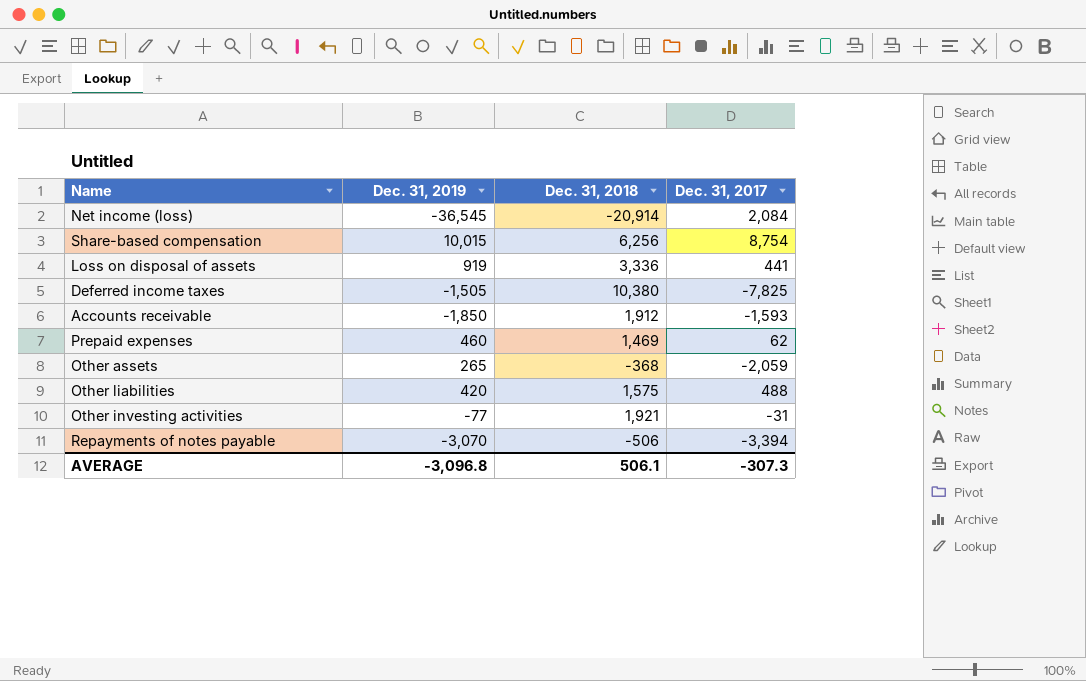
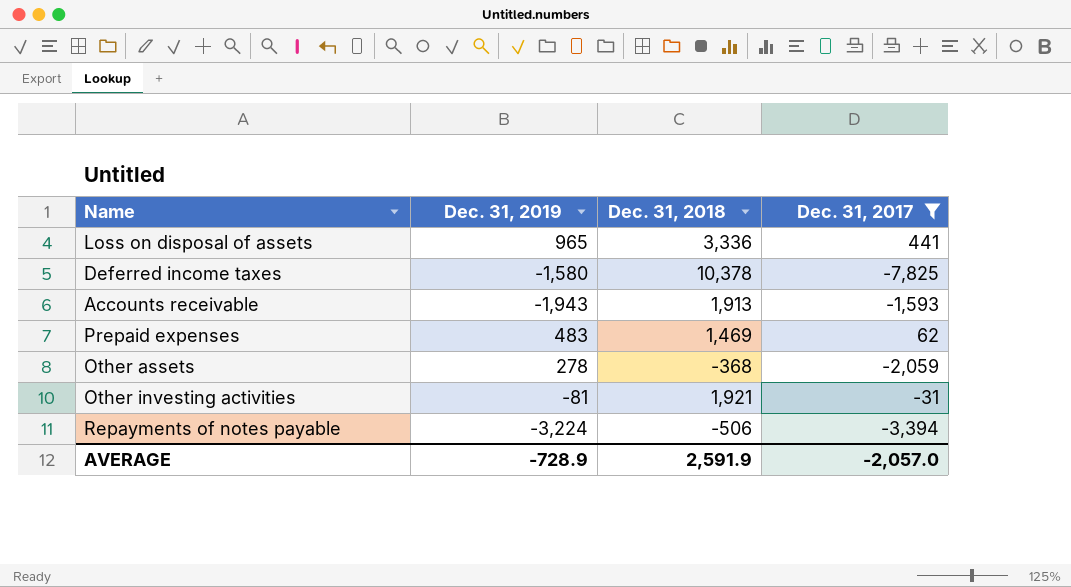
filter: none -> Dec. 31, 2017 <= 441
Loss on disposal of assets | Dec. 31, 2019: 919 -> 965
Deferred income taxes | Dec. 31, 2019: -1,505 -> -1,580
Deferred income taxes | Dec. 31, 2018: 10,380 -> 10,378
Accounts receivable | Dec. 31, 2019: -1,850 -> -1,943
Accounts receivable | Dec. 31, 2018: 1,912 -> 1,913
Prepaid expenses | Dec. 31, 2019: 460 -> 483
Other assets | Dec. 31, 2019: 265 -> 278
Other investing activities | Dec. 31, 2019: -77 -> -81
Repayments of notes payable | Dec. 31, 2019: -3,070 -> -3,224
AVERAGE | Dec. 31, 2019: -3,096.8 -> -728.9
AVERAGE | Dec. 31, 2018: 506.1 -> 2,591.9
AVERAGE | Dec. 31, 2017: -307.3 -> -2,057.0

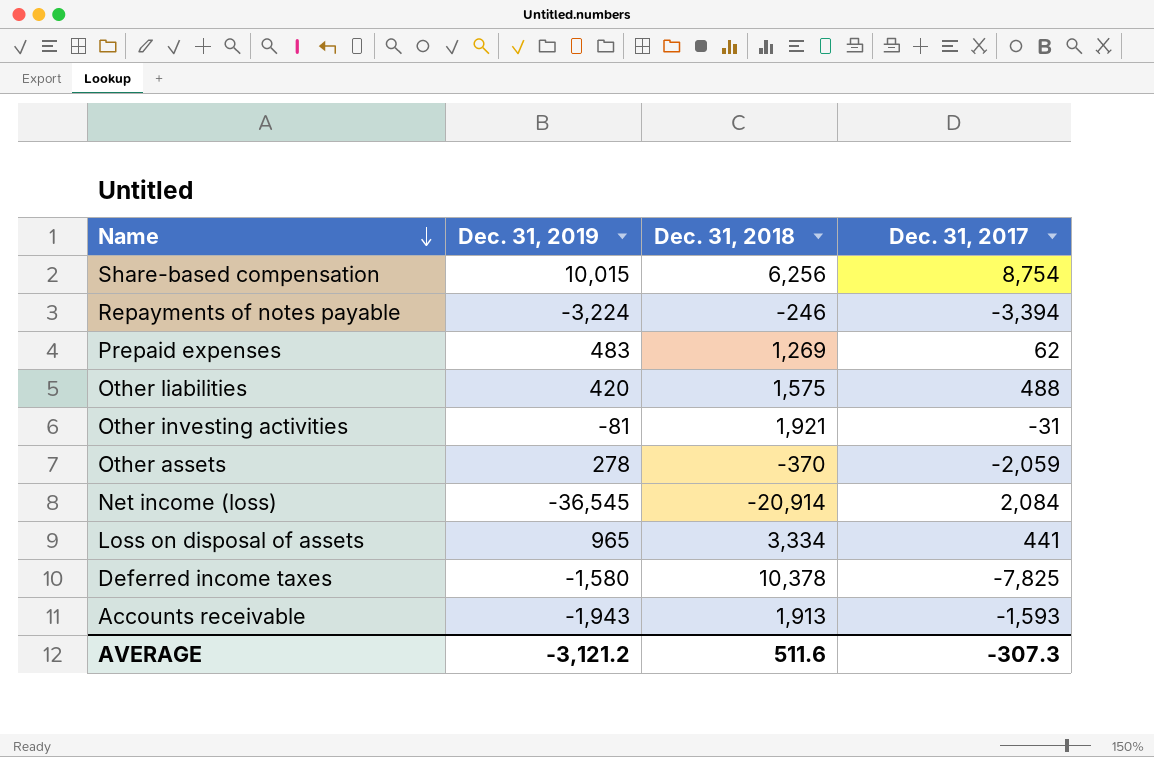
filter: Dec. 31, 2017 <= 441 -> none
row order: none -> Name descending
Repayments of notes payable | Dec. 31, 2018: -506 -> -246
Prepaid expenses | Dec. 31, 2018: 1,469 -> 1,269
Other assets | Dec. 31, 2018: -368 -> -370
Loss on disposal of assets | Dec. 31, 2018: 3,336 -> 3,334
AVERAGE | Dec. 31, 2019: -728.9 -> -3,121.2
AVERAGE | Dec. 31, 2018: 2,591.9 -> 511.6
AVERAGE | Dec. 31, 2017: -2,057.0 -> -307.3

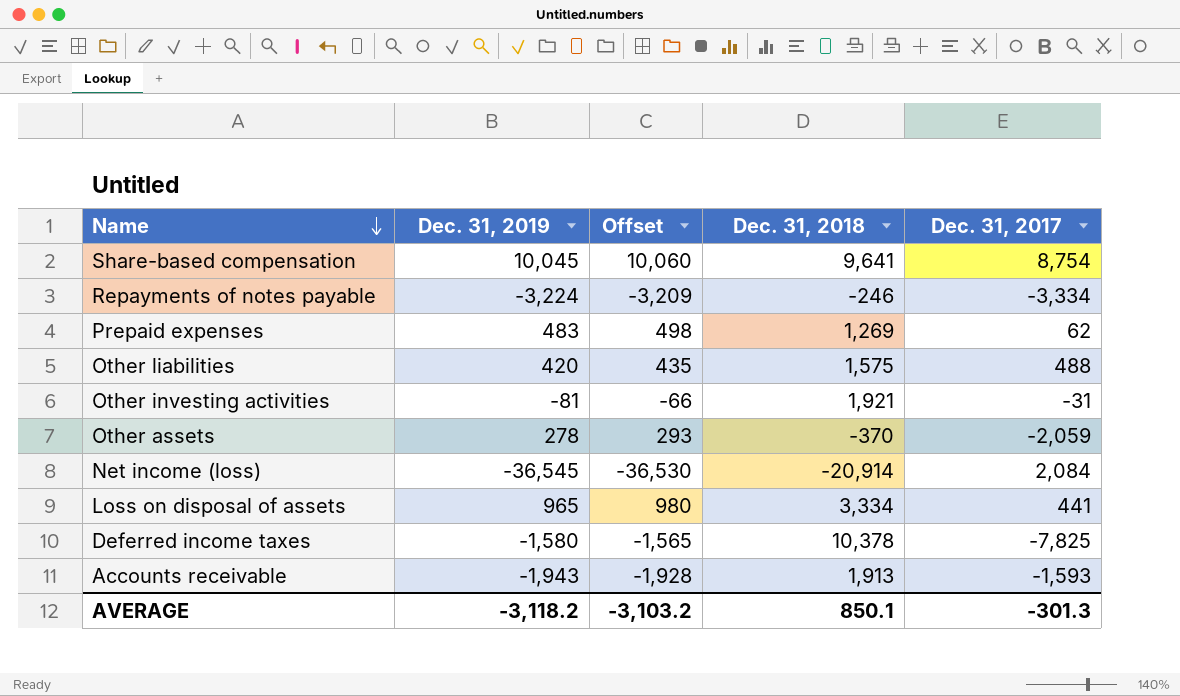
column Offset | formula: none -> [Dec. 31, 2019] + 15
Share-based compensation | Dec. 31, 2019: 10,015 -> 10,045
Share-based compensation | Dec. 31, 2018: 6,256 -> 9,641
Repayments of notes payable | Dec. 31, 2017: -3,394 -> -3,334
AVERAGE | Dec. 31, 2019: -3,121.2 -> -3,118.2
AVERAGE | Dec. 31, 2018: 511.6 -> 850.1
AVERAGE | Dec. 31, 2017: -307.3 -> -301.3

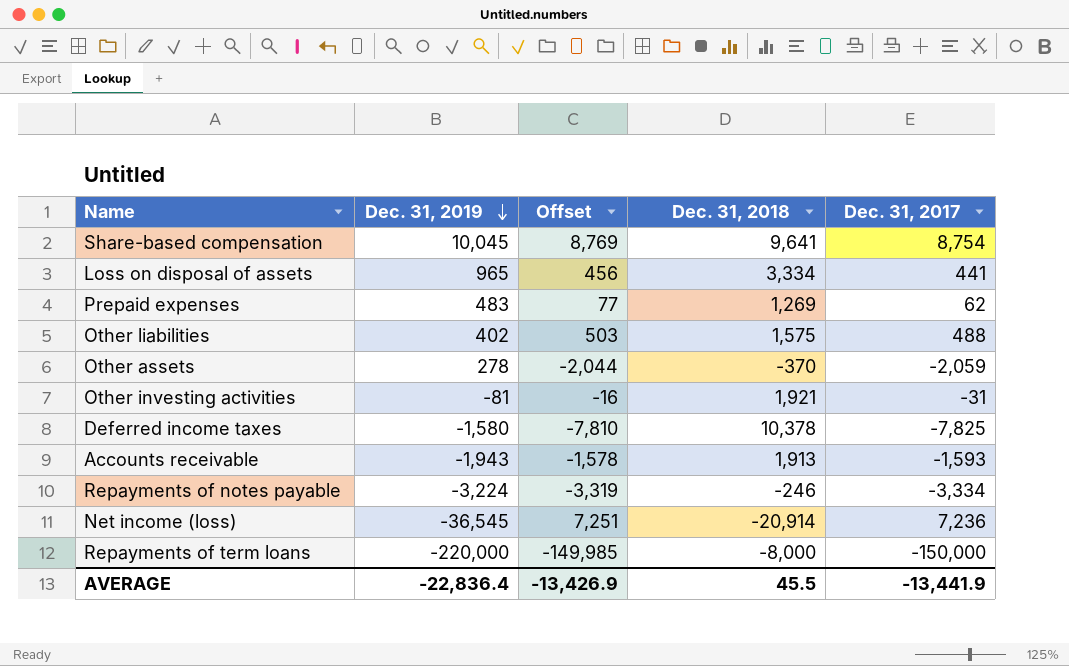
row order: Name descending -> Dec. 31, 2019 descending
column Offset | formula: [Dec. 31, 2019] + 15 -> [Dec. 31, 2017] + 15
Other liabilities | Dec. 31, 2019: 420 -> 402
Net income (loss) | Dec. 31, 2017: 2,084 -> 7,236
row Repayments of term loans: none -> -220,000 | -149,985 | -8,000 | -150,000
AVERAGE | Dec. 31, 2019: -3,118.2 -> -22,836.4
AVERAGE | Offset: -3,103.2 -> -13,426.9
AVERAGE | Dec. 31, 2018: 850.1 -> 45.5
AVERAGE | Dec. 31, 2017: -301.3 -> -13,441.9

